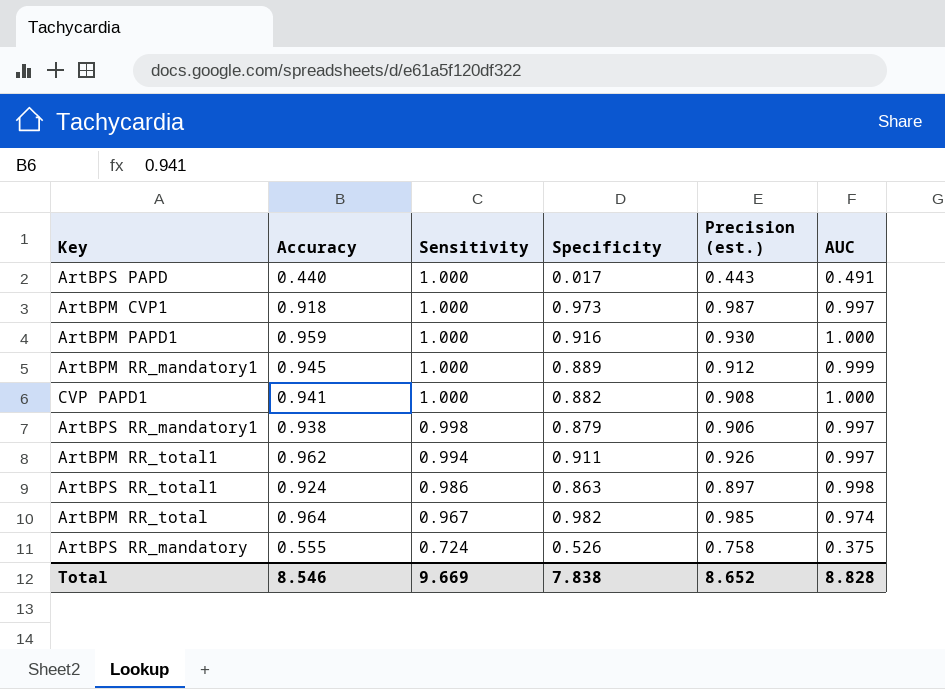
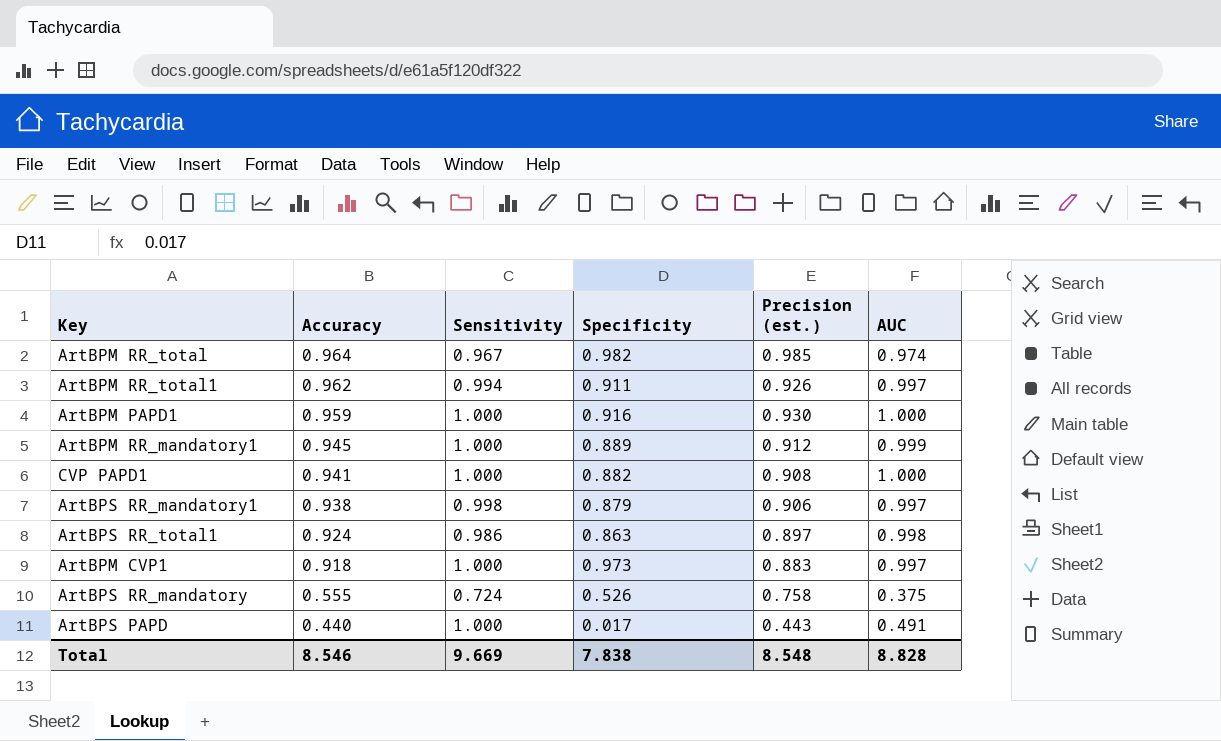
row order: Sensitivity descending -> Accuracy descending
ArtBPM CVP1 | Precision (est.): 0.987 -> 0.883
Total | Precision (est.): 8.652 -> 8.548

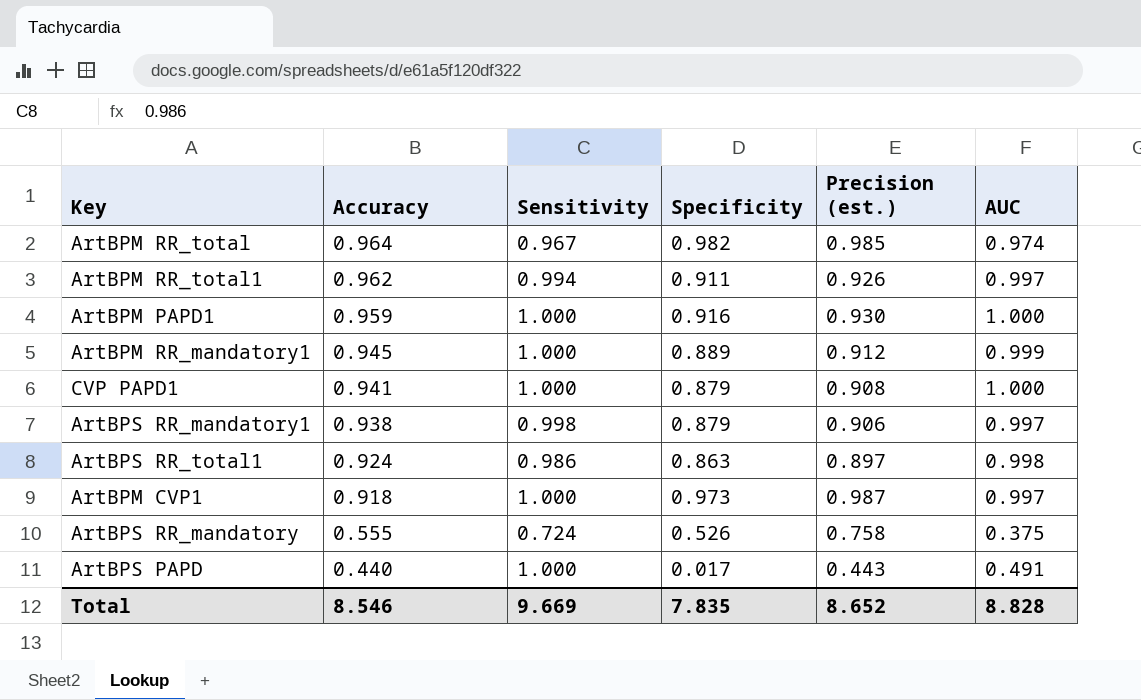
CVP PAPD1 | Specificity: 0.882 -> 0.879
ArtBPM CVP1 | Precision (est.): 0.883 -> 0.987
Total | Specificity: 7.838 -> 7.835
Total | Precision (est.): 8.548 -> 8.652

